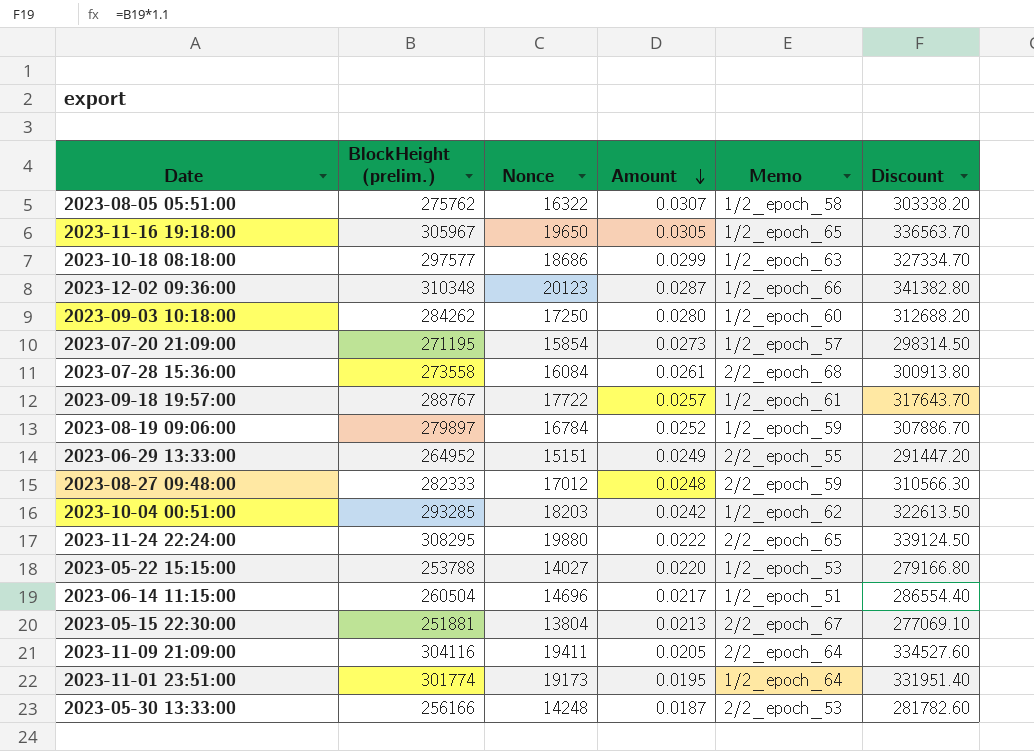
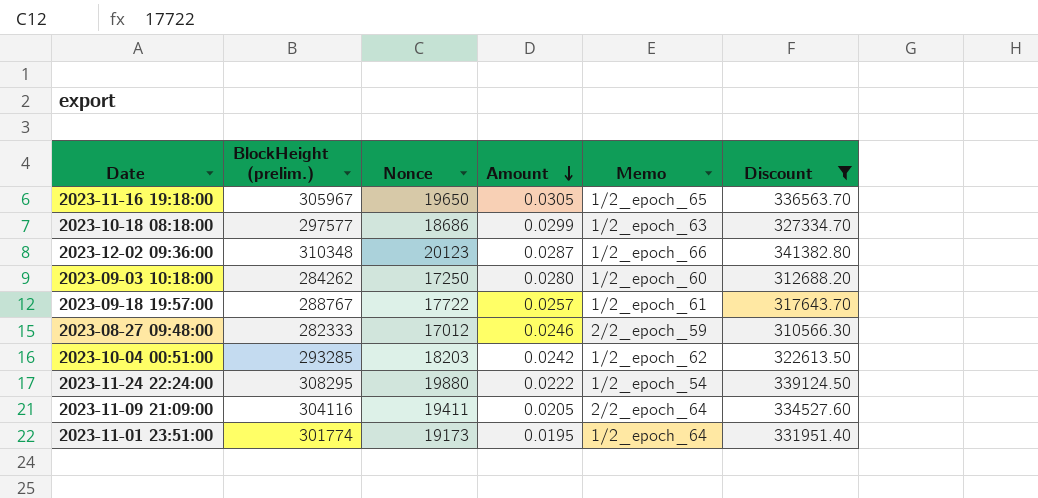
filter: none -> Discount >= 310566.30
2023-08-27 09:48:00 | Amount: 0.0248 -> 0.0246
2023-11-24 22:24:00 | Memo: 2/2_epoch_65 -> 1/2_epoch_54

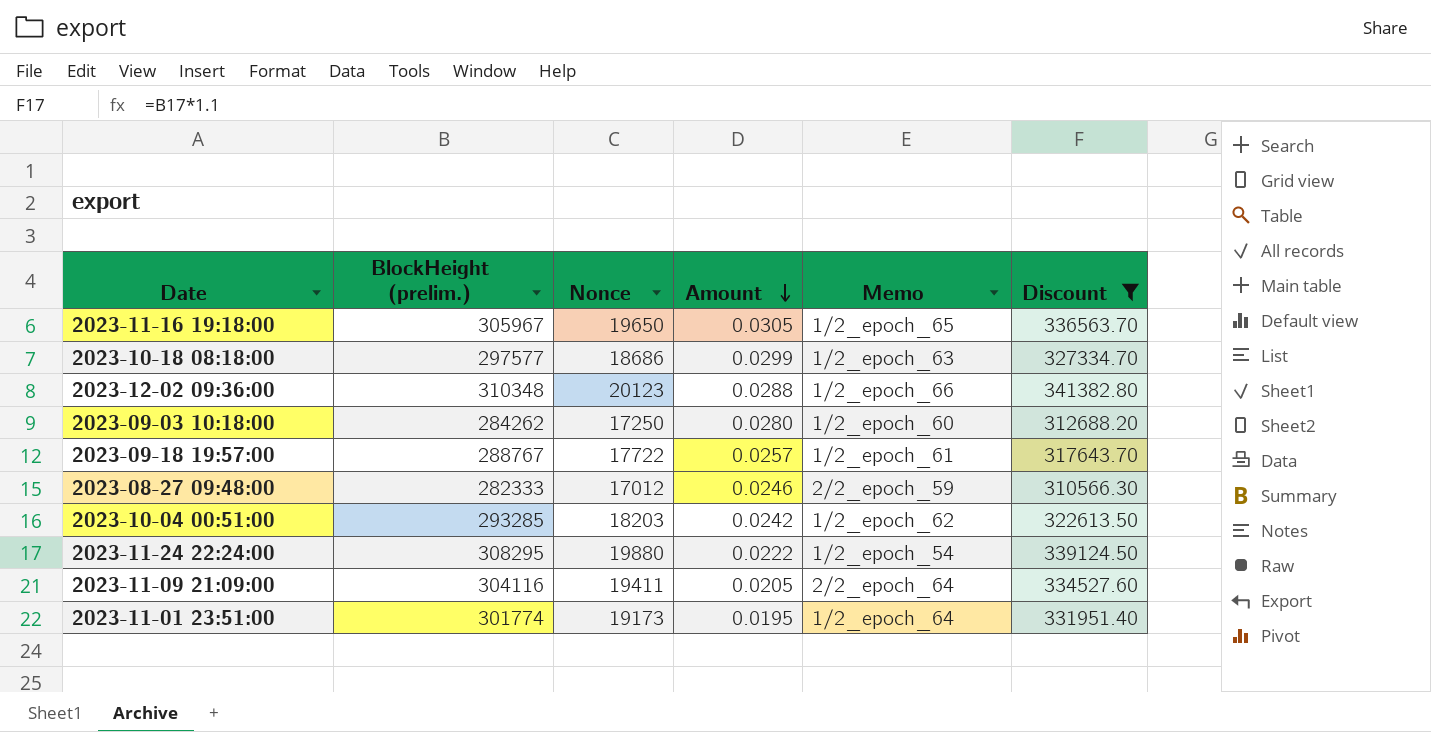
2023-12-02 09:36:00 | Amount: 0.0287 -> 0.0288

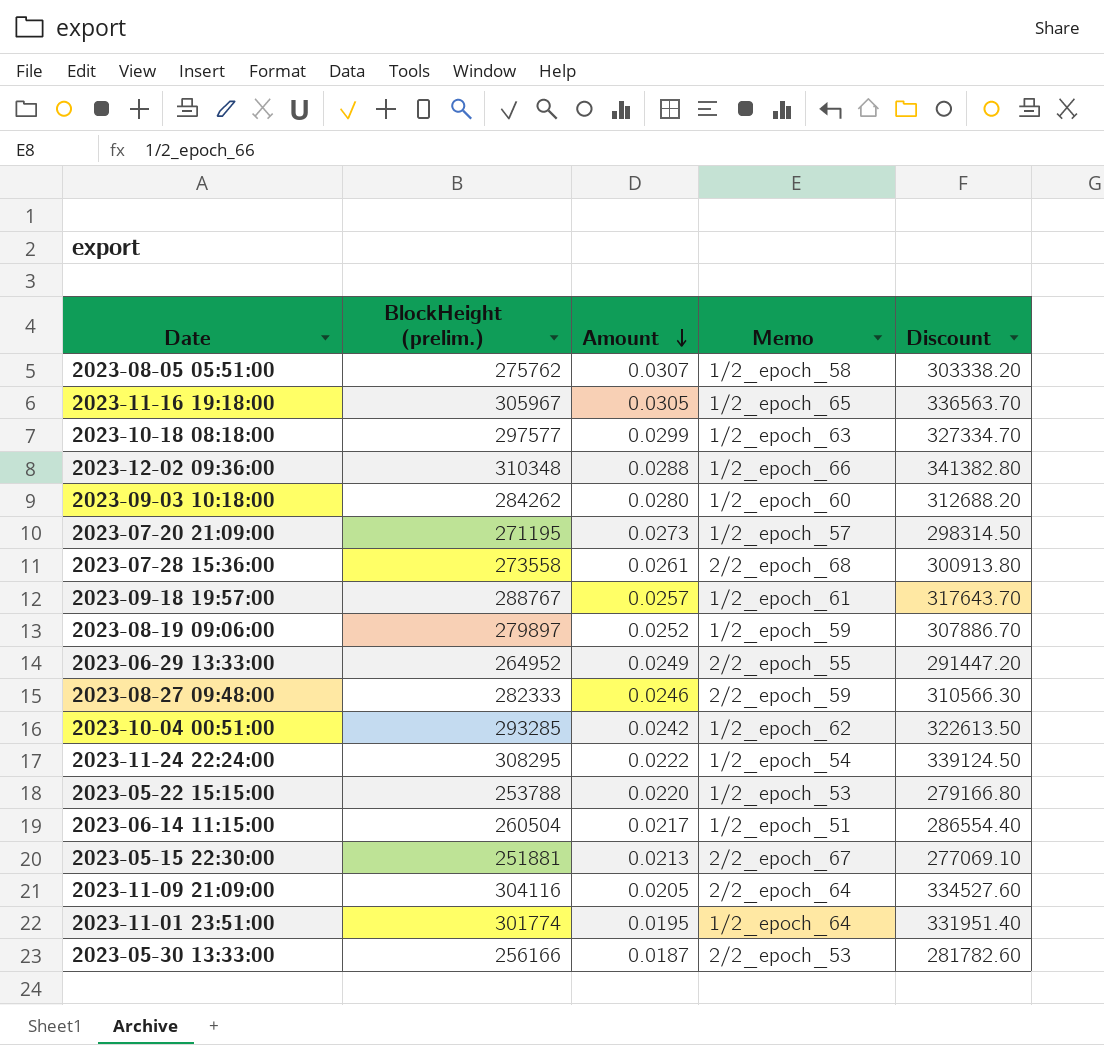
filter: Discount >= 310566.30 -> none
column Nonce | position: 3 -> none

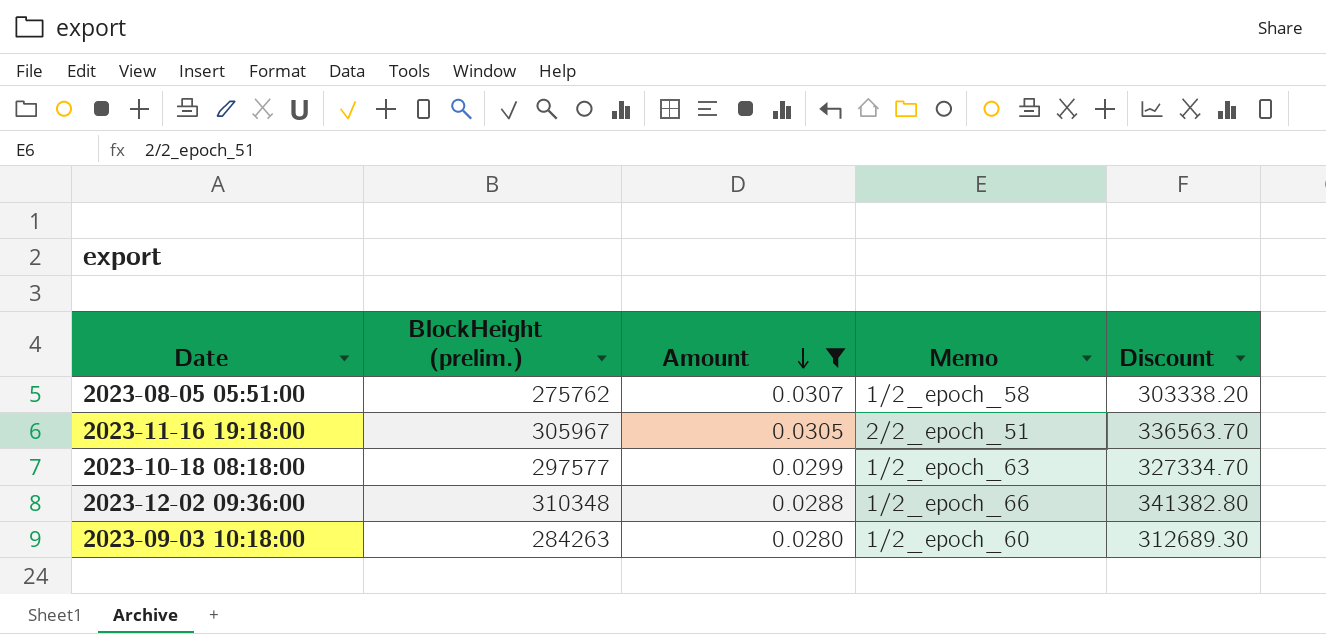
filter: none -> Amount >= 0.0280
2023-11-16 19:18:00 | Memo: 1/2_epoch_65 -> 2/2_epoch_51
2023-09-03 10:18:00 | BlockHeight (prelim.): 284262 -> 284263
2023-09-03 10:18:00 | Discount: 312688.20 -> 312689.30

